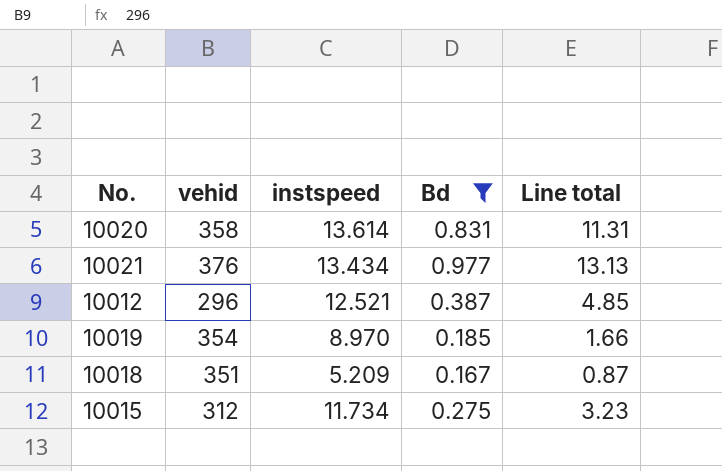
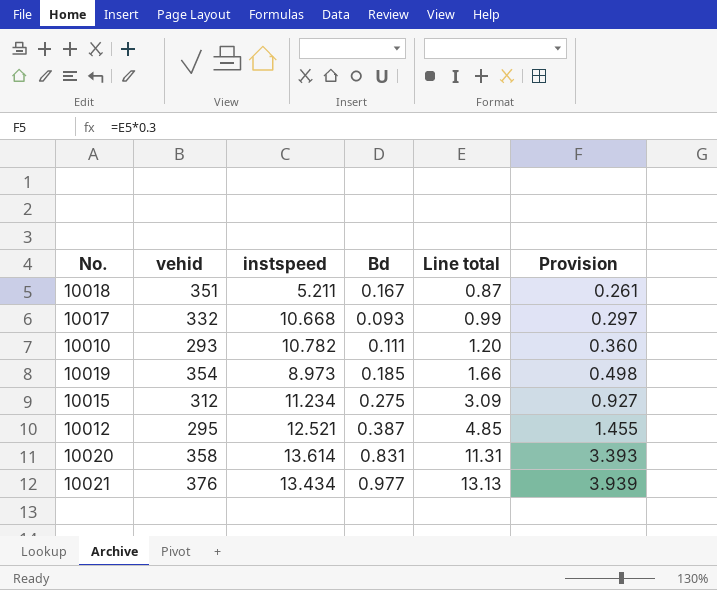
filter: Bd >= 0.167 -> none
row order: none -> Line total ascending
column Provision | formula: none -> [Line total] * 0.3
10018 | instspeed: 5.209 -> 5.211
10019 | instspeed: 8.970 -> 8.973
10015 | instspeed: 11.734 -> 11.234
10015 | Line total: 3.23 -> 3.09
10012 | vehid: 296 -> 295

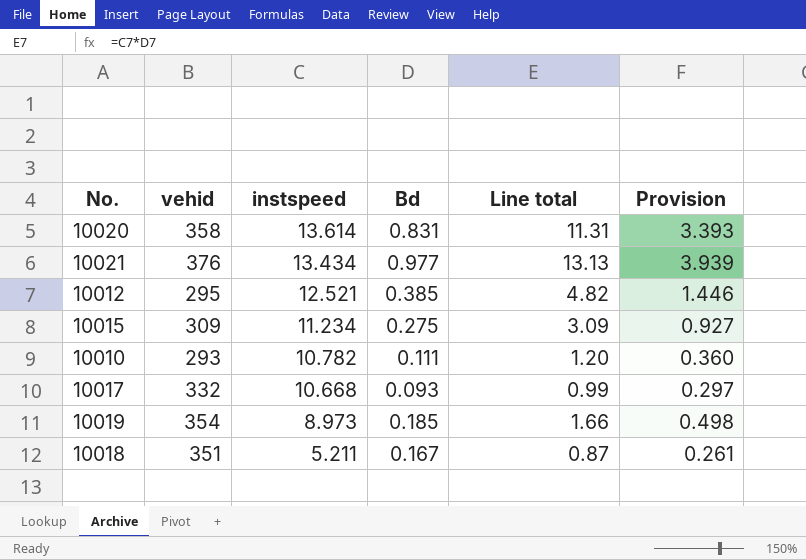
row order: Line total ascending -> instspeed descending
10012 | Bd: 0.387 -> 0.385
10012 | Line total: 4.85 -> 4.82
10012 | Provision: 1.455 -> 1.446
10015 | vehid: 312 -> 309

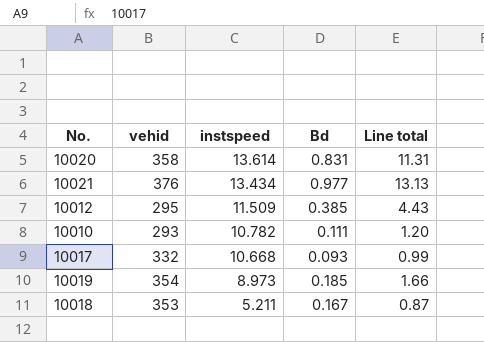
column Provision | formula: [Line total] * 0.3 -> none
row 10015: 309 | 11.234 | 0.275 | 3.09 | 0.927 -> none
10012 | instspeed: 12.521 -> 11.509
10012 | Line total: 4.82 -> 4.43
10018 | vehid: 351 -> 353

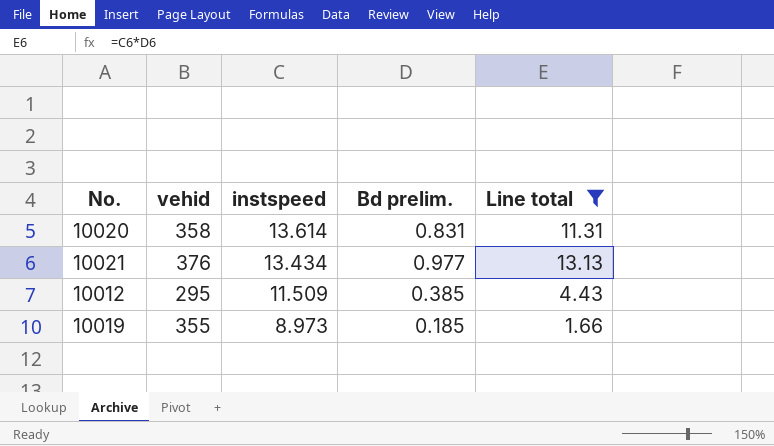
filter: none -> Line total >= 1.66
column name: Bd -> Bd prelim.
10019 | vehid: 354 -> 355

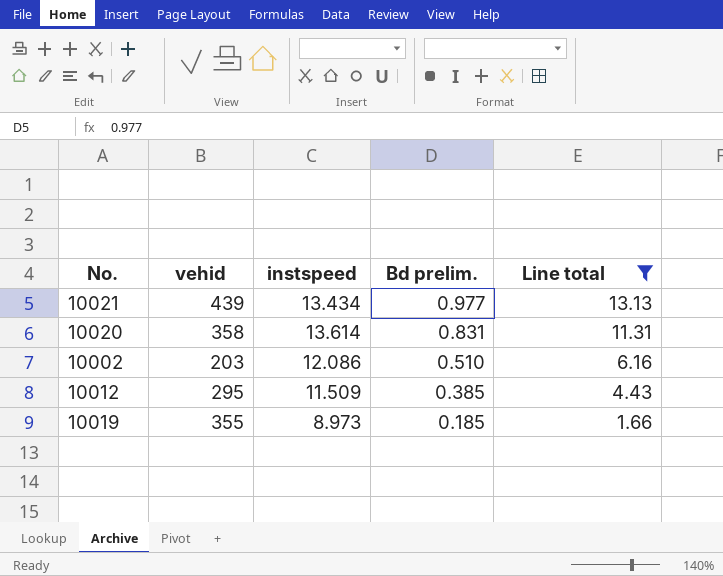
row order: instspeed descending -> Bd prelim. descending
10021 | vehid: 376 -> 439
row 10002: none -> 203 | 12.086 | 0.510 | 6.16

